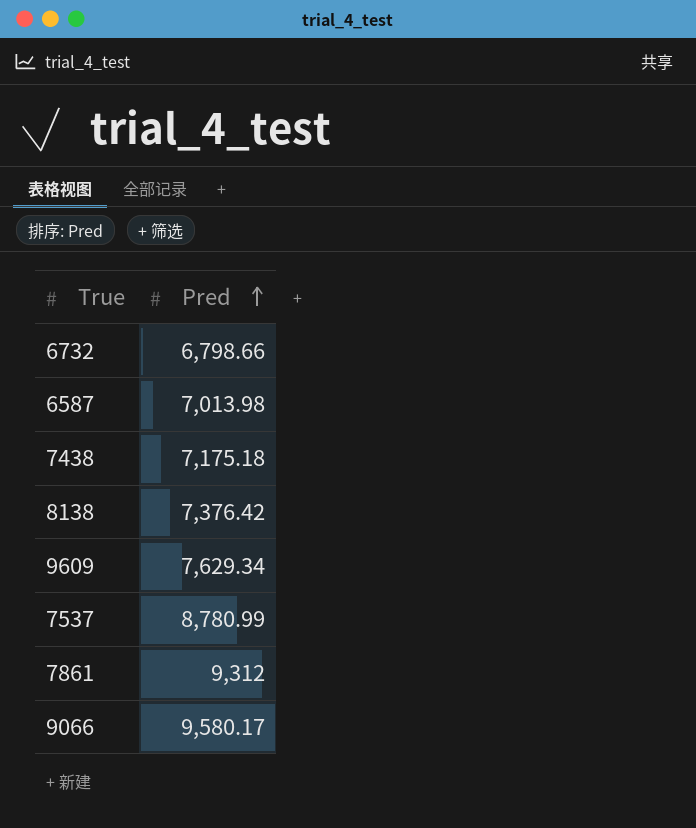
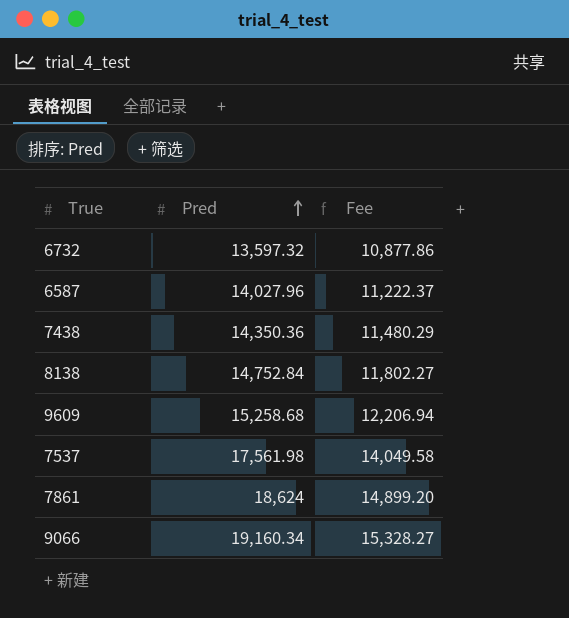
column Fee | formula: none -> [Pred] * 0.8
6732 | Pred: 6,798.66 -> 13,597.32
6587 | Pred: 7,013.98 -> 14,027.96
7438 | Pred: 7,175.18 -> 14,350.36
8138 | Pred: 7,376.42 -> 14,752.84
9609 | Pred: 7,629.34 -> 15,258.68
7537 | Pred: 8,780.99 -> 17,561.98
7861 | Pred: 9,312 -> 18,624
9066 | Pred: 9,580.17 -> 19,160.34

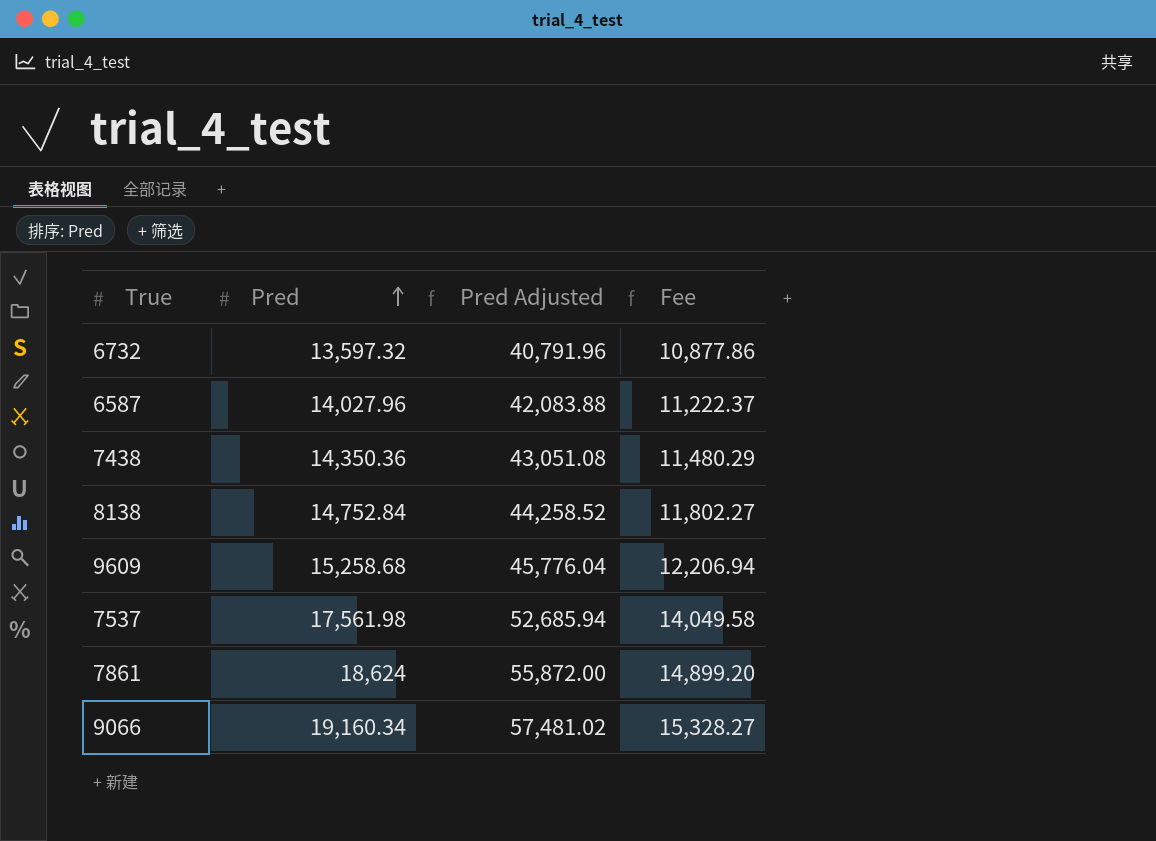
column Pred Adjusted | formula: none -> [Pred] * 3

